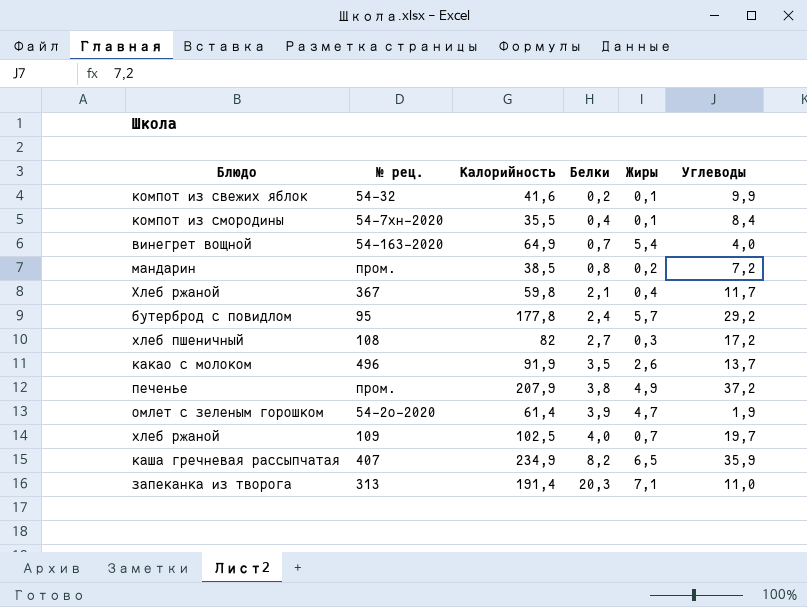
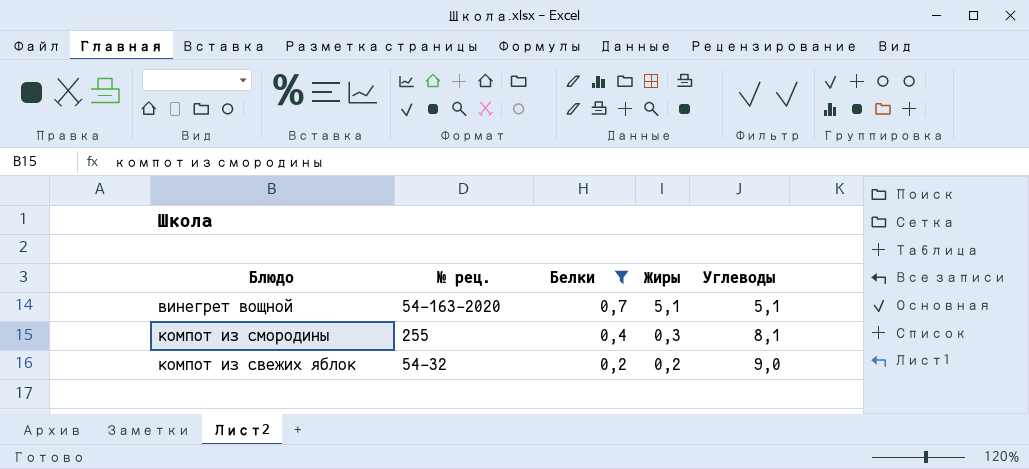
filter: none -> Белки <= 0,7
row order: Белки ascending -> Белки descending
column Калорийность | position: 3 -> none
винегрет вощной | Жиры: 5,4 -> 5,1
винегрет вощной | Углеводы: 4,0 -> 5,1
компот из смородины | № рец.: 54-7хн-2020 -> 255
компот из смородины | Жиры: 0,1 -> 0,3
компот из смородины | Углеводы: 8,4 -> 8,1
компот из свежих яблок | Жиры: 0,1 -> 0,2
компот из свежих яблок | Углеводы: 9,9 -> 9,0

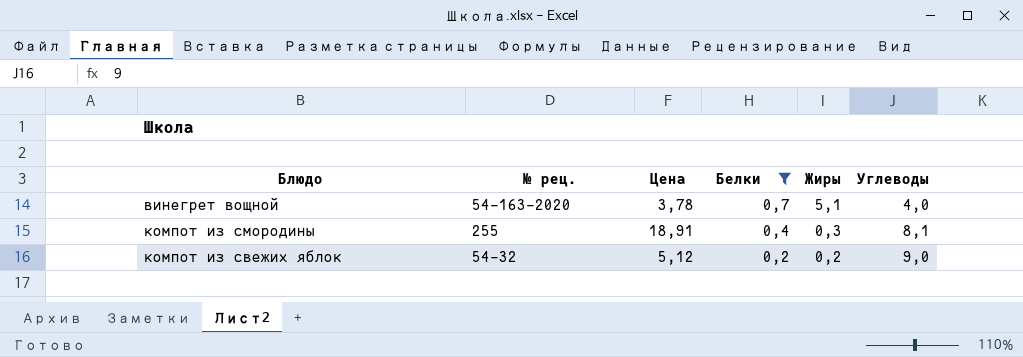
column Цена | position: none -> 3
винегрет вощной | Углеводы: 5,1 -> 4,0

